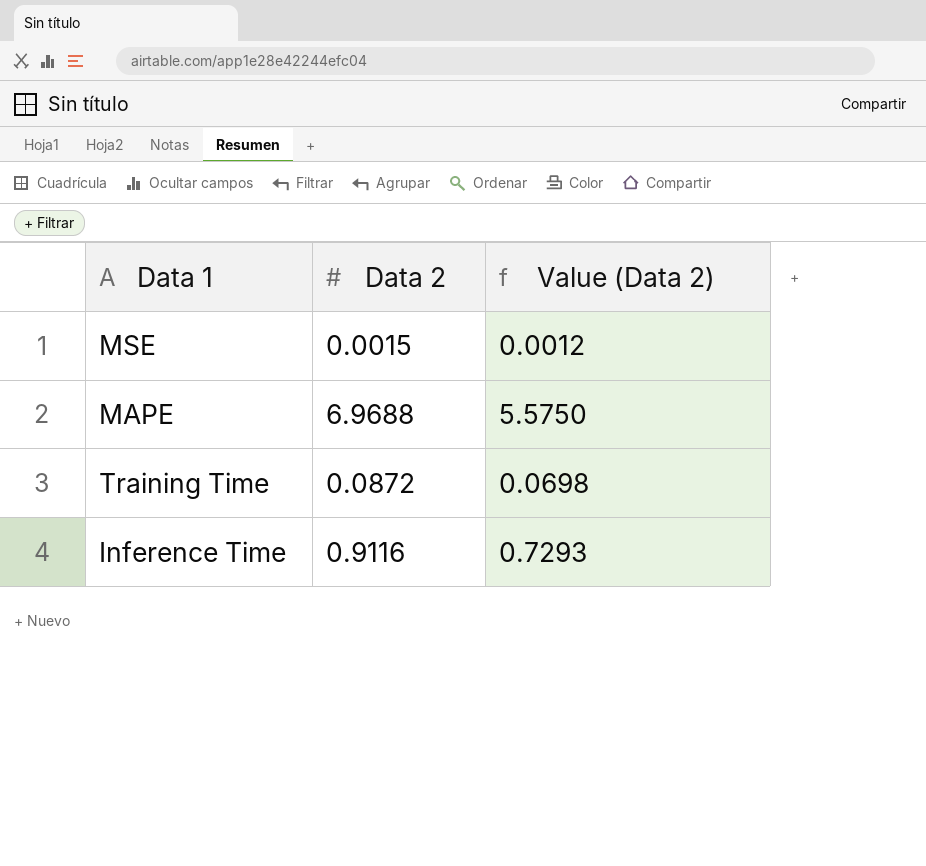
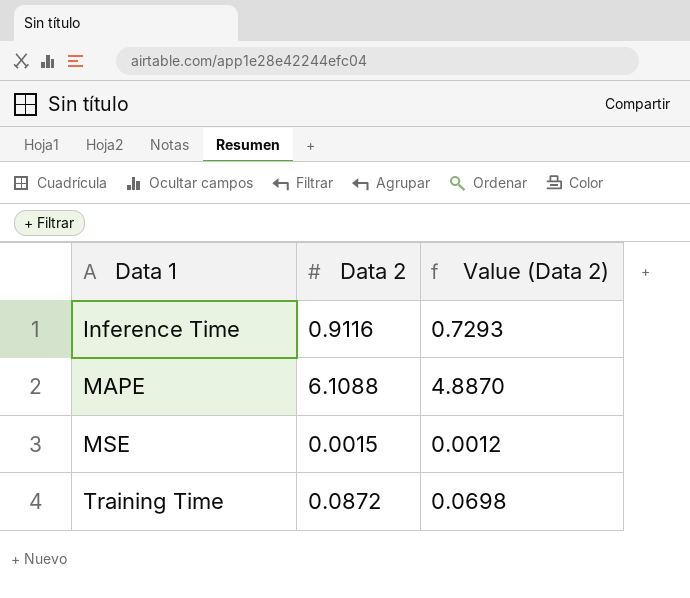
row order: none -> Data 1 ascending
MAPE | Data 2: 6.9688 -> 6.1088
MAPE | Value (Data 2): 5.5750 -> 4.8870

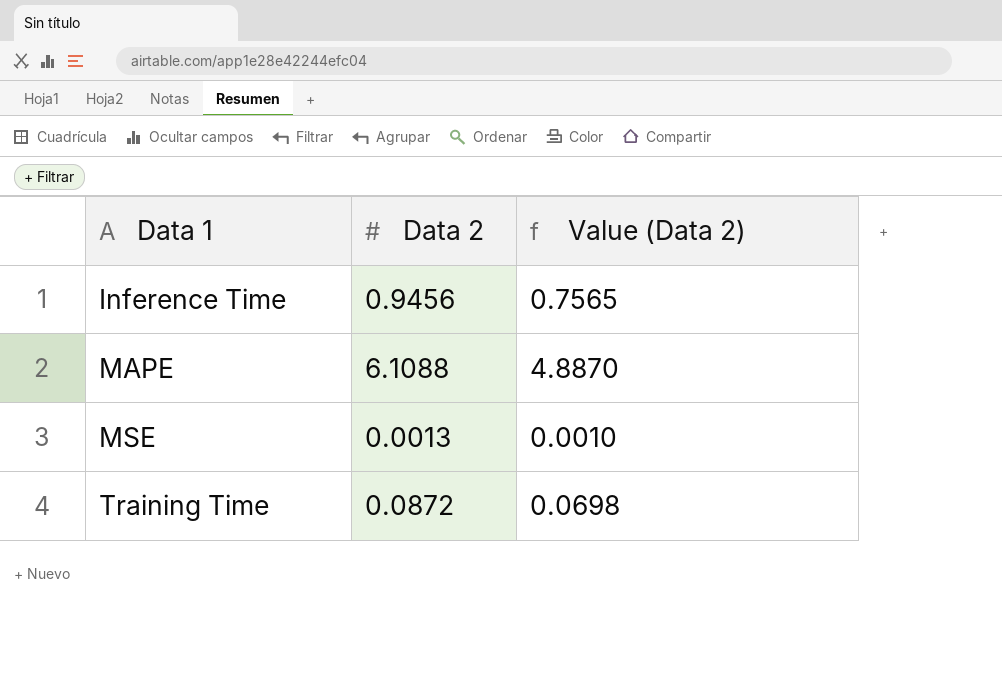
Inference Time | Data 2: 0.9116 -> 0.9456
Inference Time | Value (Data 2): 0.7293 -> 0.7565
MSE | Data 2: 0.0015 -> 0.0013
MSE | Value (Data 2): 0.0012 -> 0.0010

